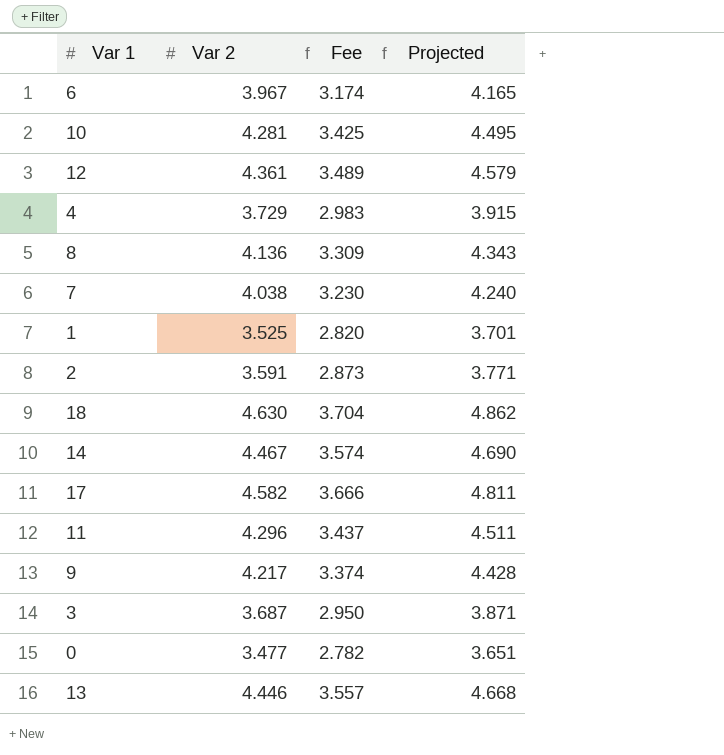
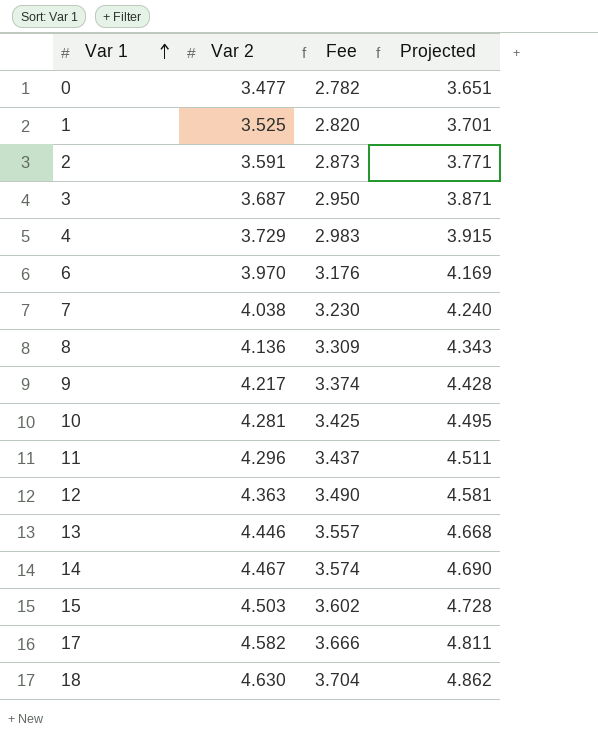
row order: none -> Var 1 ascending
6 | Var 2: 3.967 -> 3.970
6 | Fee: 3.174 -> 3.176
6 | Projected: 4.165 -> 4.169
12 | Var 2: 4.361 -> 4.363
12 | Fee: 3.489 -> 3.490
12 | Projected: 4.579 -> 4.581
row 15: none -> 4.503 | 3.602 | 4.728

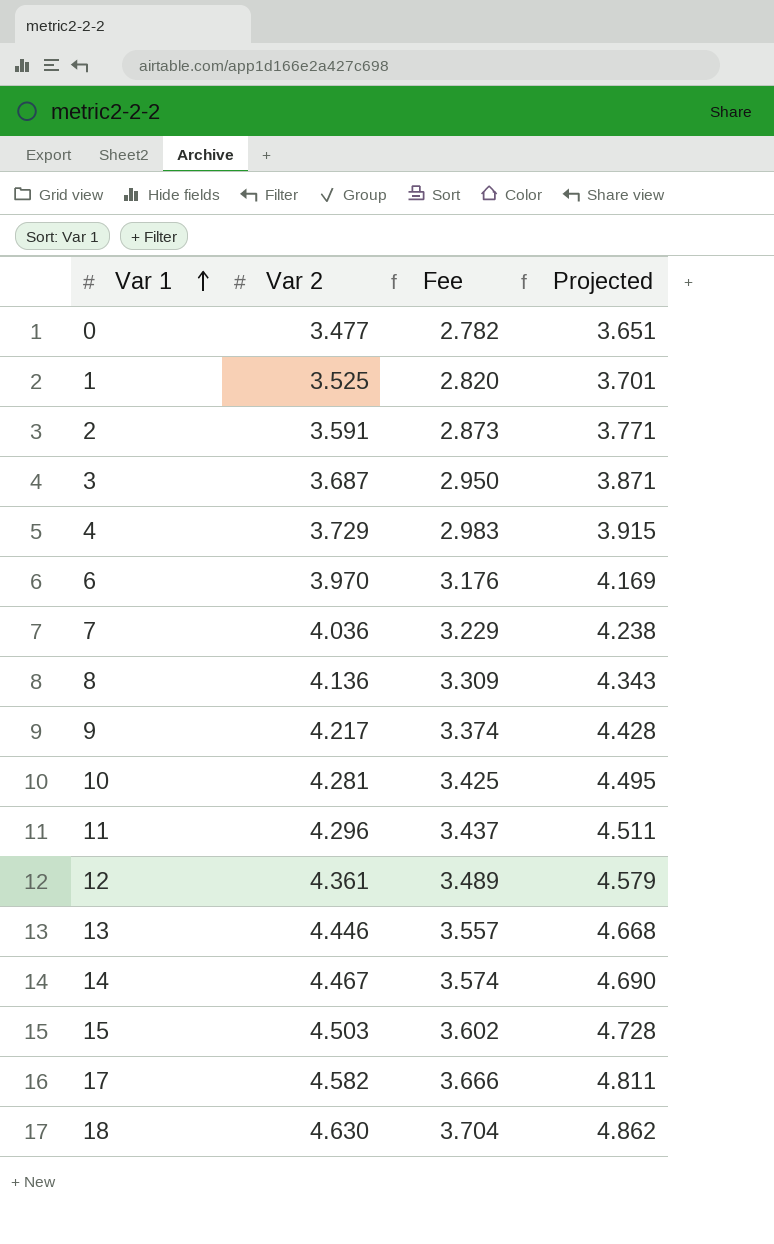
7 | Var 2: 4.038 -> 4.036
7 | Fee: 3.230 -> 3.229
7 | Projected: 4.240 -> 4.238
12 | Var 2: 4.363 -> 4.361
12 | Fee: 3.490 -> 3.489
12 | Projected: 4.581 -> 4.579

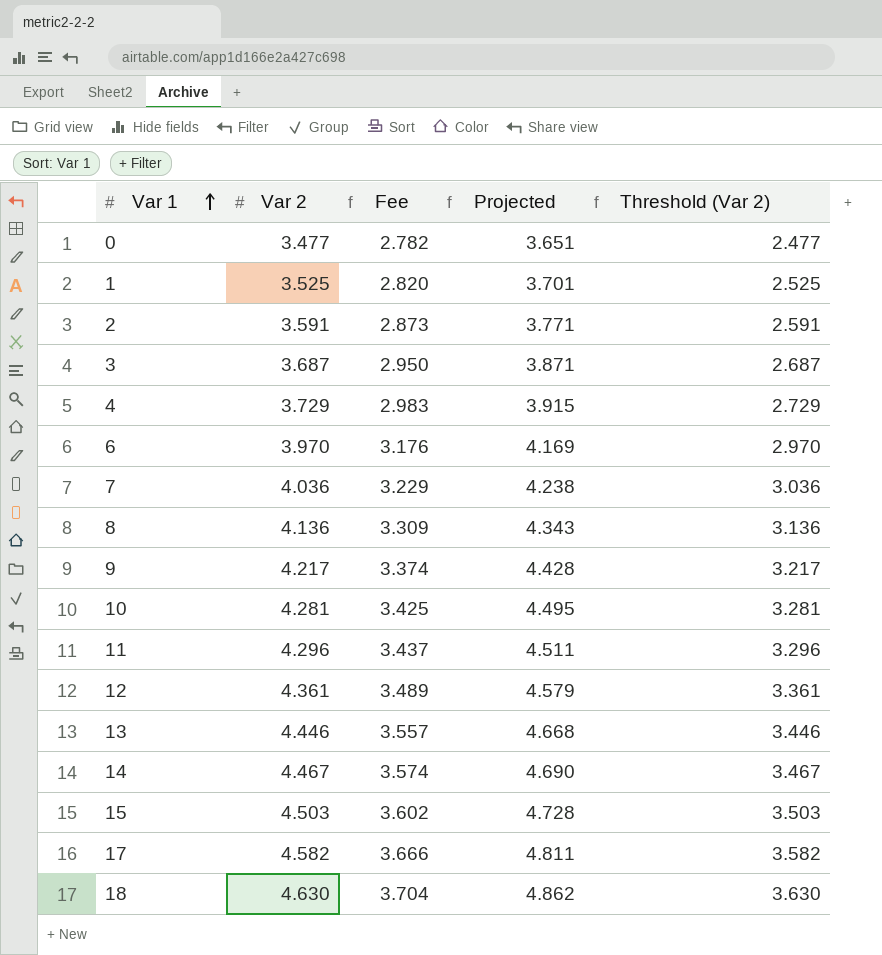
column Threshold (Var 2) | formula: none -> [Var 2] - 1

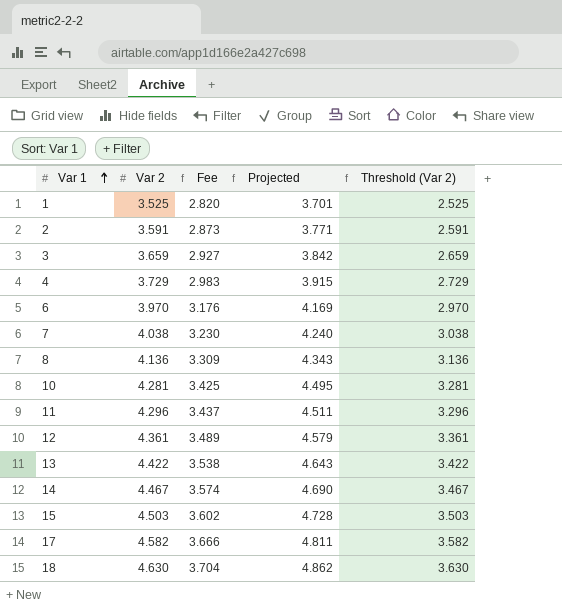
row 0: 3.477 | 2.782 | 3.651 | 2.477 -> none
row 9: 4.217 | 3.374 | 4.428 | 3.217 -> none
3 | Var 2: 3.687 -> 3.659
3 | Fee: 2.950 -> 2.927
3 | Projected: 3.871 -> 3.842
3 | Threshold (Var 2): 2.687 -> 2.659
7 | Var 2: 4.036 -> 4.038
7 | Fee: 3.229 -> 3.230
7 | Projected: 4.238 -> 4.240
7 | Threshold (Var 2): 3.036 -> 3.038
13 | Var 2: 4.446 -> 4.422
13 | Fee: 3.557 -> 3.538
13 | Projected: 4.668 -> 4.643
13 | Threshold (Var 2): 3.446 -> 3.422

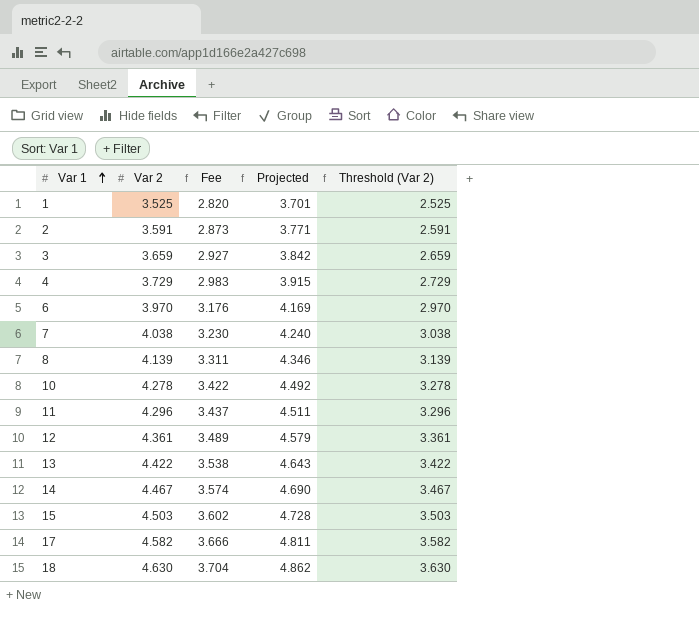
8 | Var 2: 4.136 -> 4.139
8 | Fee: 3.309 -> 3.311
8 | Projected: 4.343 -> 4.346
8 | Threshold (Var 2): 3.136 -> 3.139
10 | Var 2: 4.281 -> 4.278
10 | Fee: 3.425 -> 3.422
10 | Projected: 4.495 -> 4.492
10 | Threshold (Var 2): 3.281 -> 3.278

